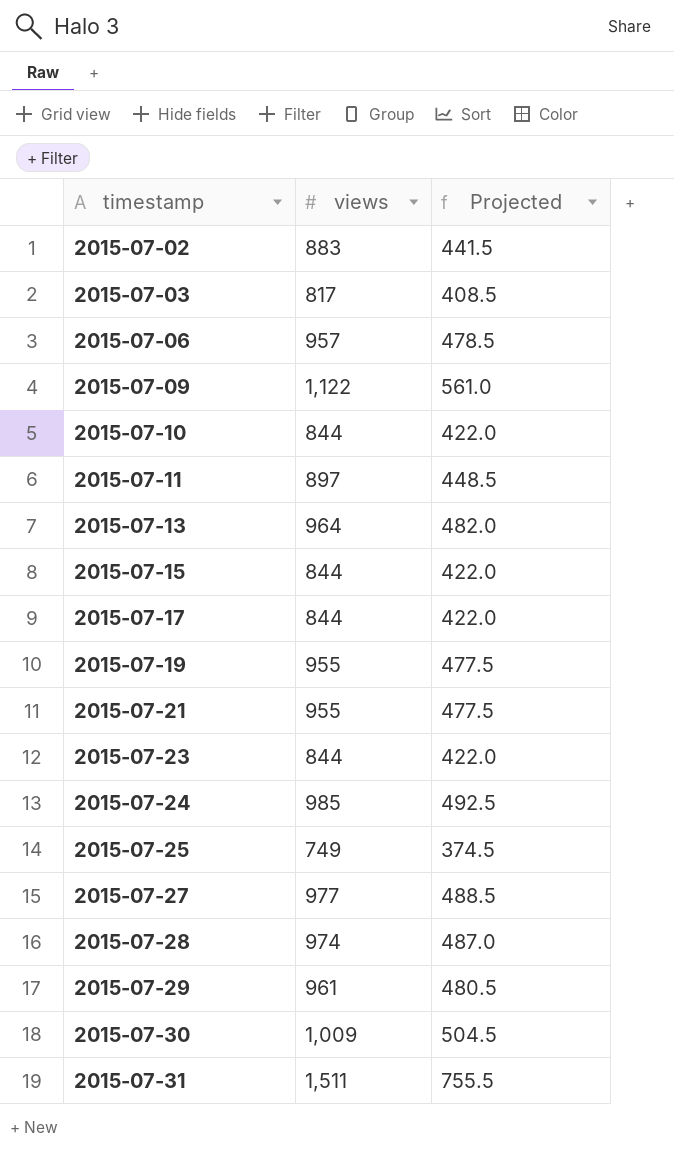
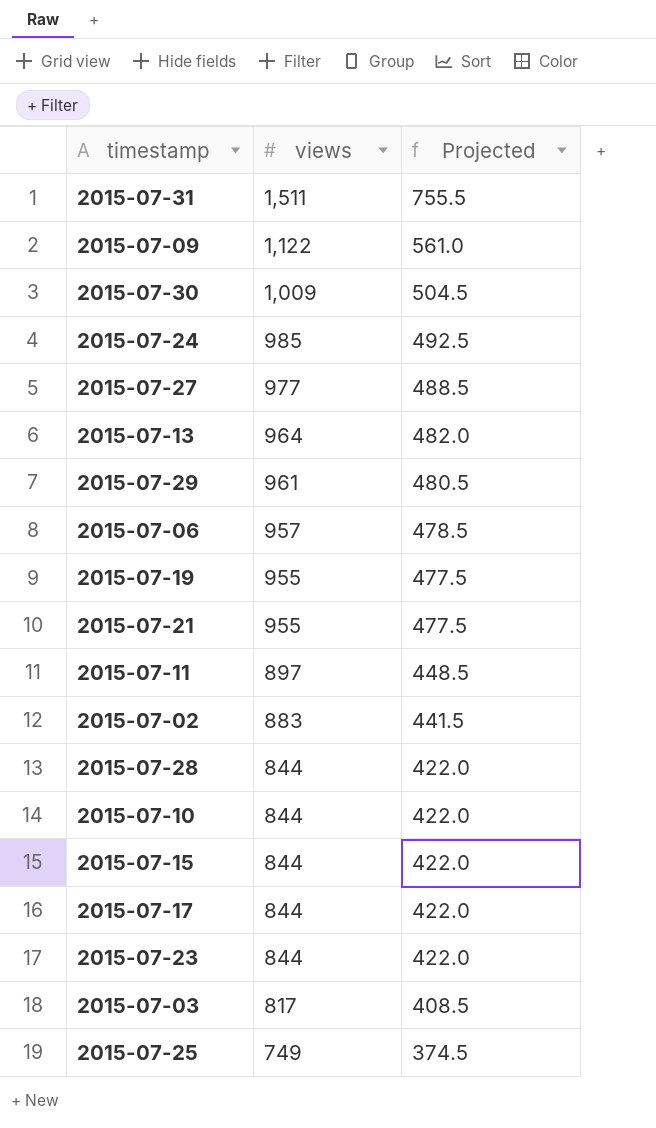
row order: timestamp ascending -> views descending
2015-07-28 | views: 974 -> 844
2015-07-28 | Projected: 487.0 -> 422.0

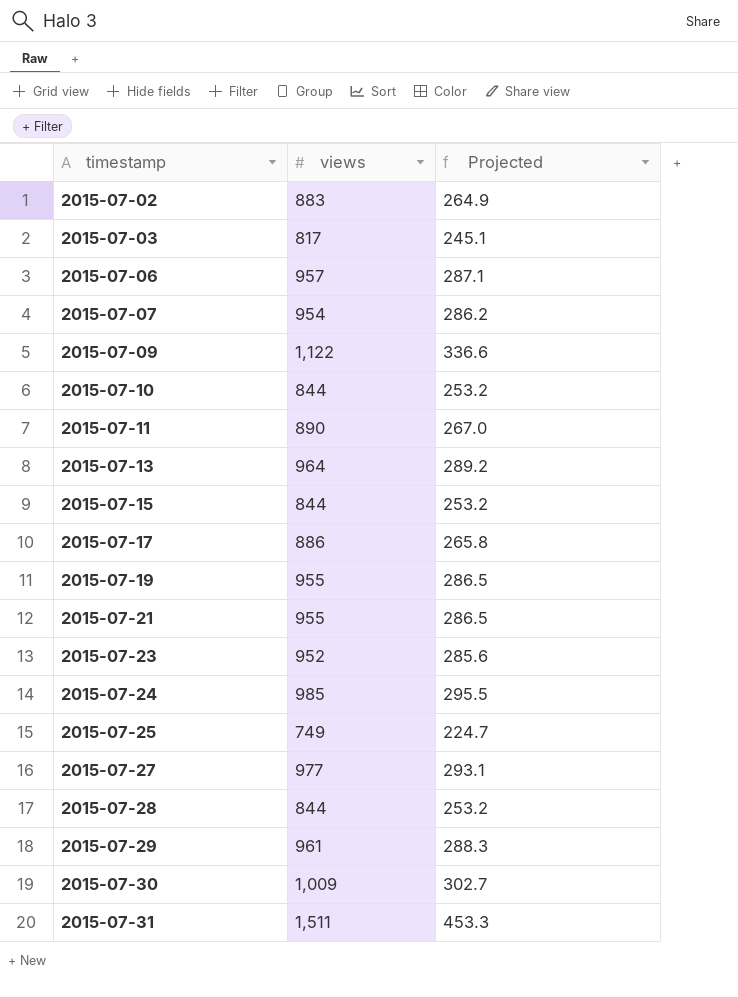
row order: views descending -> timestamp ascending
column Projected | formula: [views] * 0.5 -> [views] * 0.3
row 2015-07-07: none -> 954 | 286.2
2015-07-11 | views: 897 -> 890
2015-07-17 | views: 844 -> 886
2015-07-23 | views: 844 -> 952

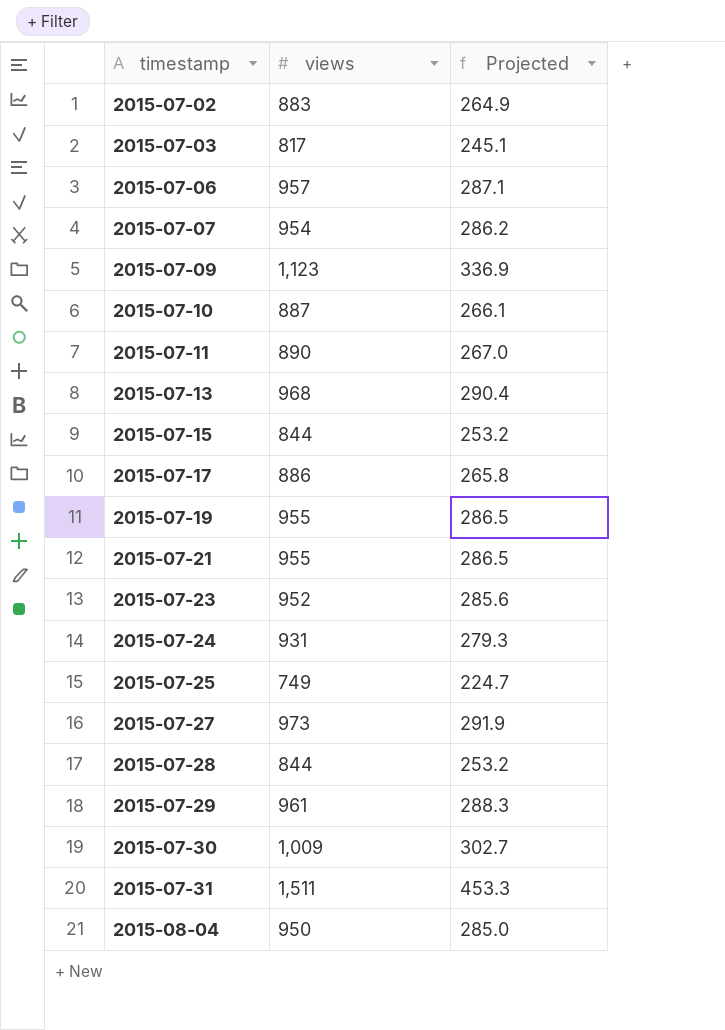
2015-07-09 | views: 1,122 -> 1,123
2015-07-09 | Projected: 336.6 -> 336.9
2015-07-10 | views: 844 -> 887
2015-07-10 | Projected: 253.2 -> 266.1
2015-07-13 | views: 964 -> 968
2015-07-13 | Projected: 289.2 -> 290.4
2015-07-24 | views: 985 -> 931
2015-07-24 | Projected: 295.5 -> 279.3
2015-07-27 | views: 977 -> 973
2015-07-27 | Projected: 293.1 -> 291.9
row 2015-08-04: none -> 950 | 285.0

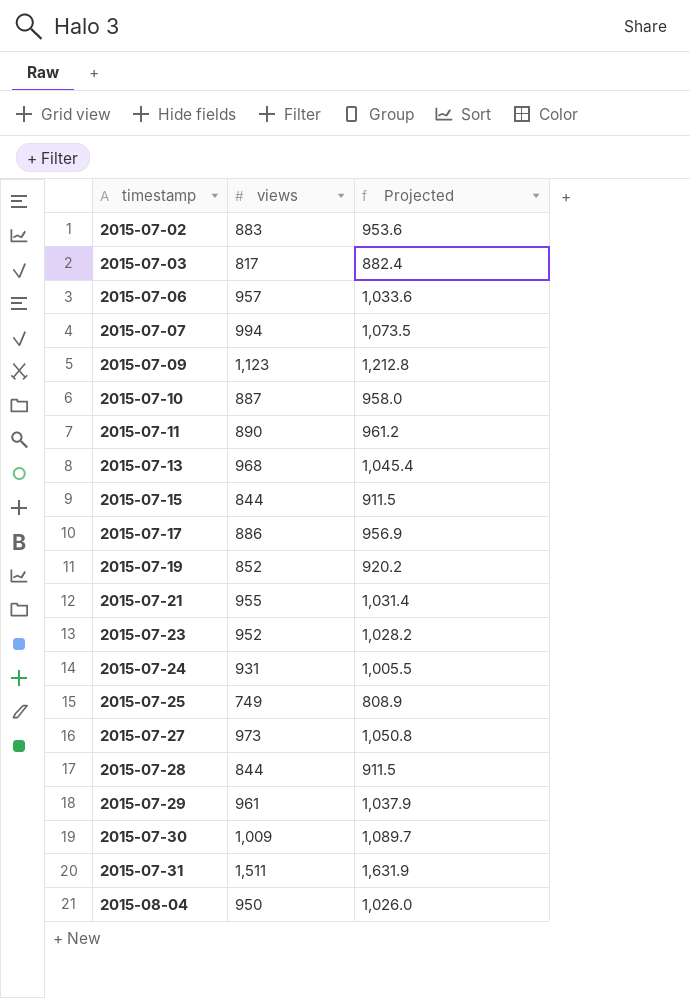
column Projected | formula: [views] * 0.3 -> [views] * 1.08
2015-07-07 | views: 954 -> 994
2015-07-19 | views: 955 -> 852

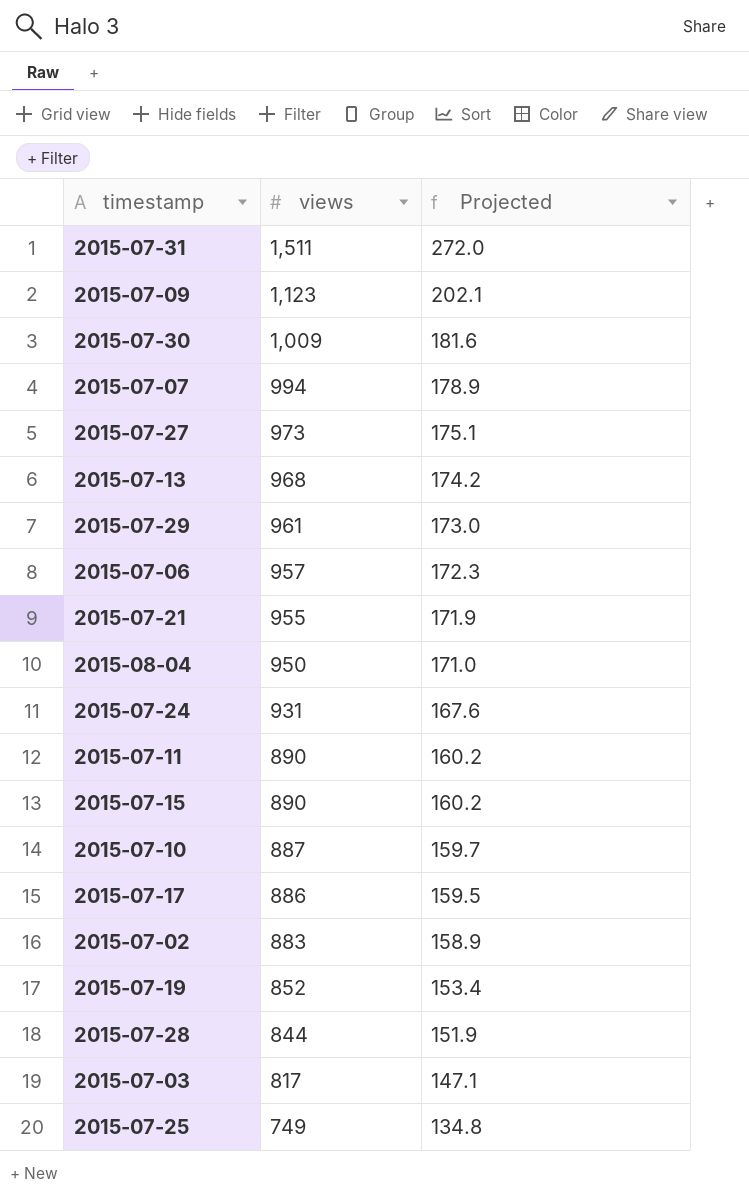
row order: timestamp ascending -> views descending
column Projected | formula: [views] * 1.08 -> [views] * 0.18
row 2015-07-23: 952 | 1,028.2 -> none
2015-07-15 | views: 844 -> 890

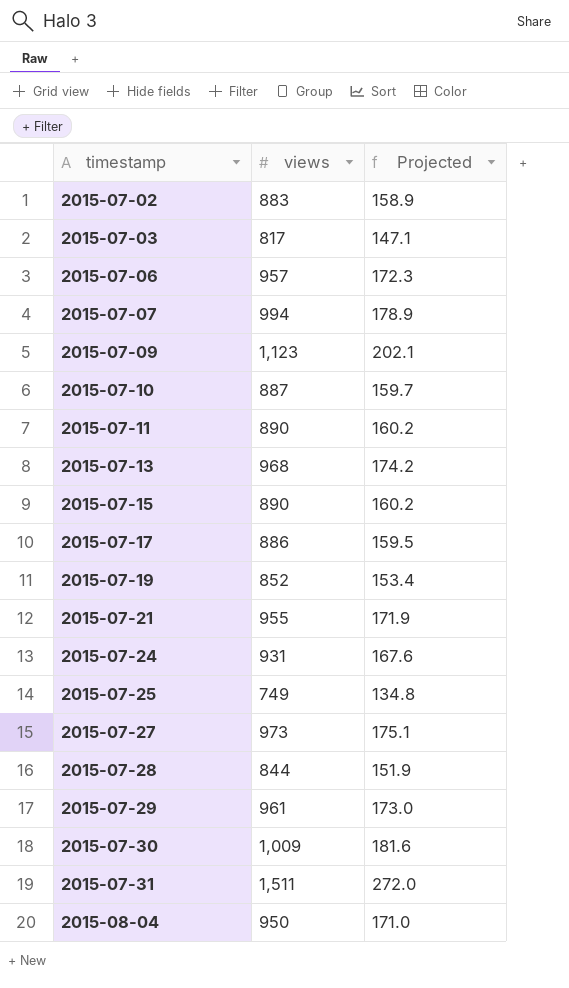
row order: views descending -> timestamp ascending

